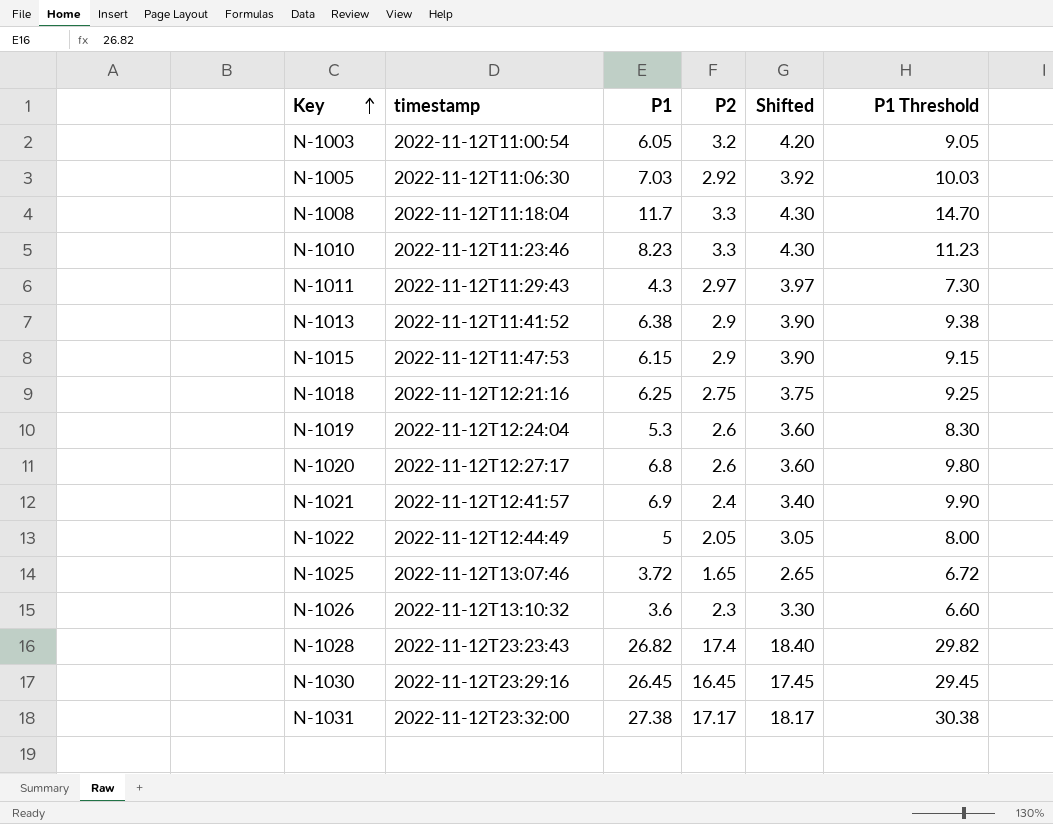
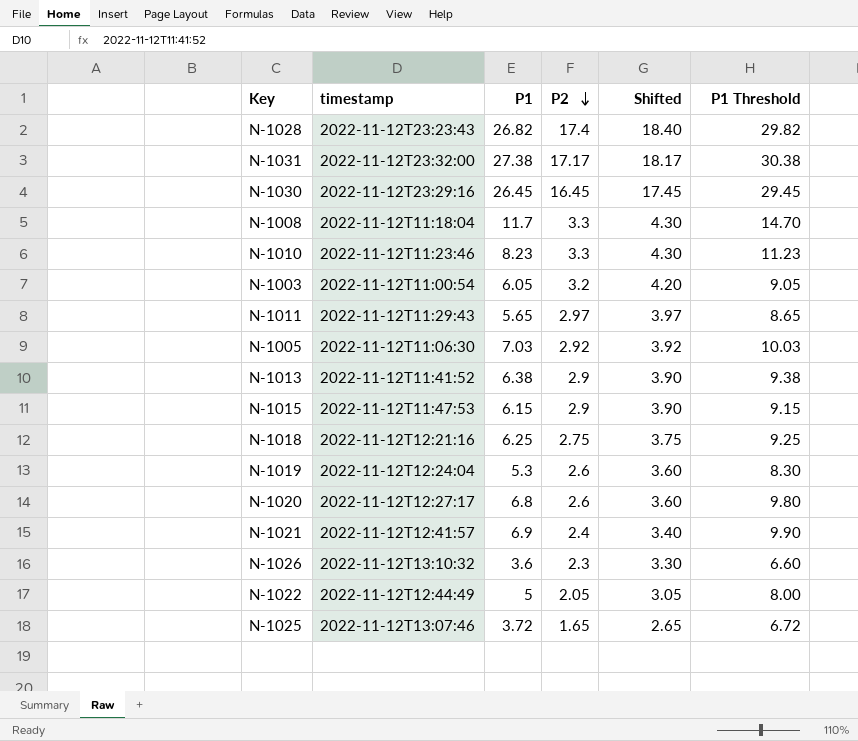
row order: Key ascending -> P2 descending
N-1011 | P1: 4.3 -> 5.65
N-1011 | P1 Threshold: 7.30 -> 8.65

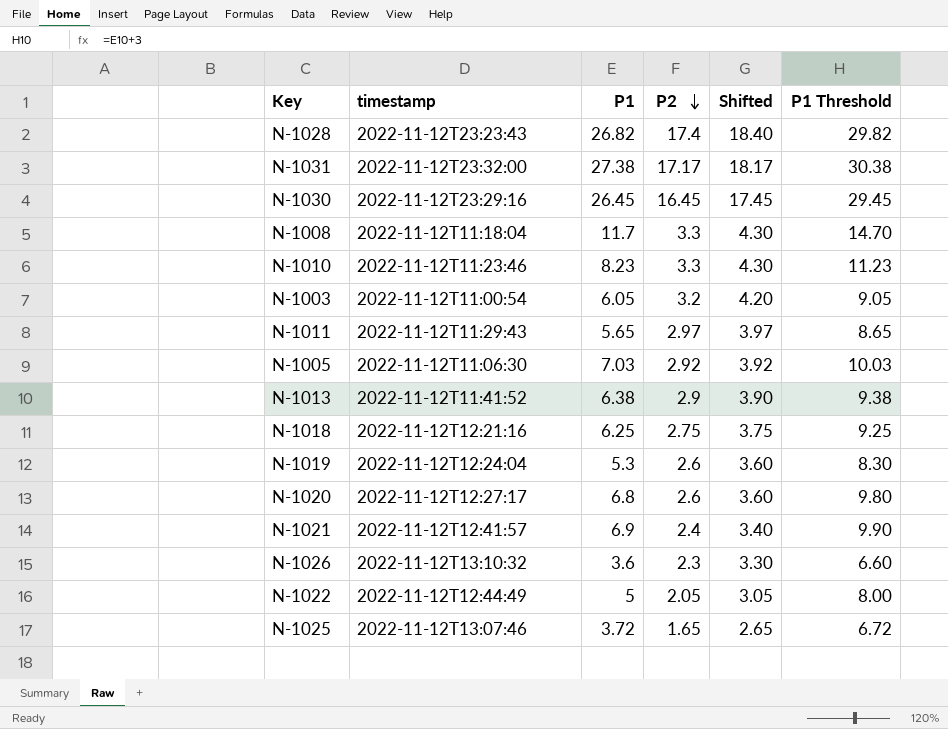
row N-1015: 2022-11-12T11:47:53 | 6.15 | 2.9 | 3.90 | 9.15 -> none

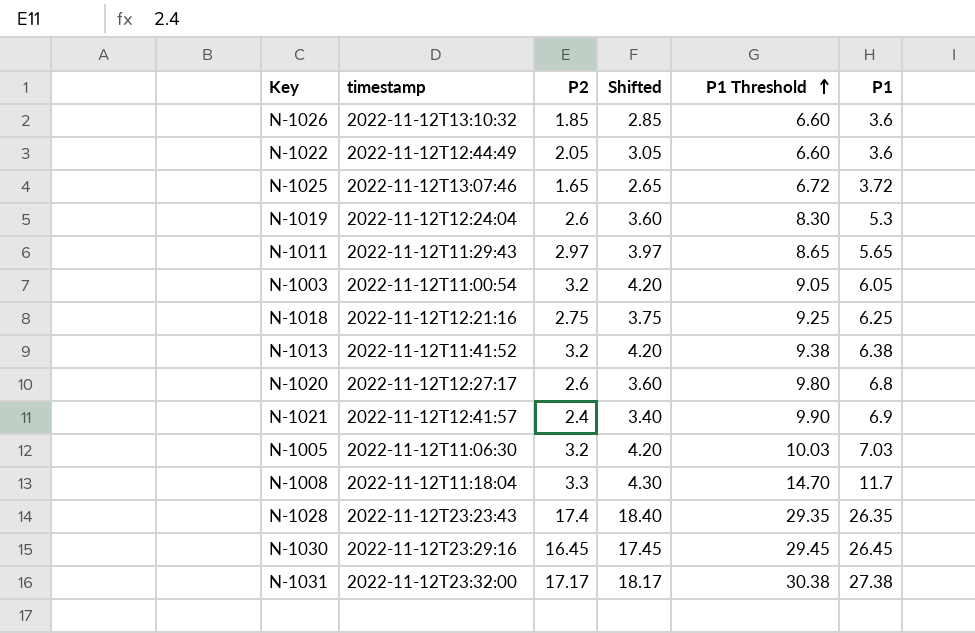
row order: P2 descending -> P1 Threshold ascending
column P1 | position: 3 -> 6
row N-1010: 2022-11-12T11:23:46 | 8.23 | 3.3 | 4.30 | 11.23 -> none
N-1026 | P2: 2.3 -> 1.85
N-1026 | Shifted: 3.30 -> 2.85
N-1022 | P1 Threshold: 8.00 -> 6.60
N-1022 | P1: 5 -> 3.6
N-1013 | P2: 2.9 -> 3.2
N-1013 | Shifted: 3.90 -> 4.20
N-1005 | P2: 2.92 -> 3.2
N-1005 | Shifted: 3.92 -> 4.20
N-1028 | P1 Threshold: 29.82 -> 29.35
N-1028 | P1: 26.82 -> 26.35

